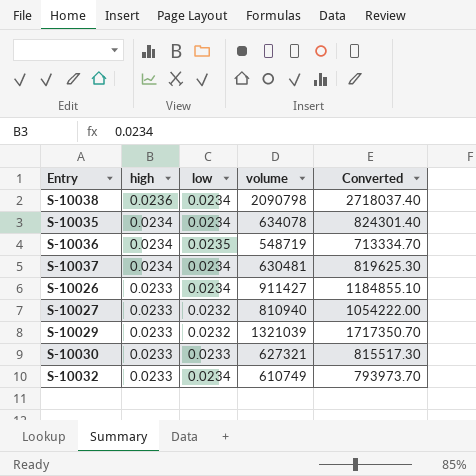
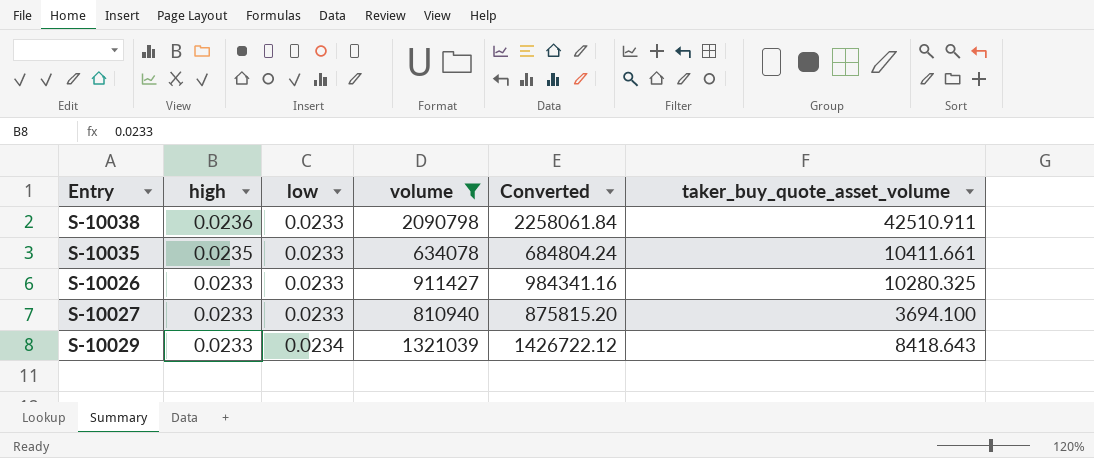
filter: none -> volume >= 634078
column Converted | formula: [volume] * 1.3 -> [volume] * 1.08
column taker_buy_quote_asset_volume | position: none -> 6
S-10038 | low: 0.0234 -> 0.0233
S-10035 | high: 0.0234 -> 0.0235
S-10035 | low: 0.0234 -> 0.0233
S-10026 | low: 0.0234 -> 0.0233
S-10027 | low: 0.0232 -> 0.0233
S-10029 | low: 0.0232 -> 0.0234

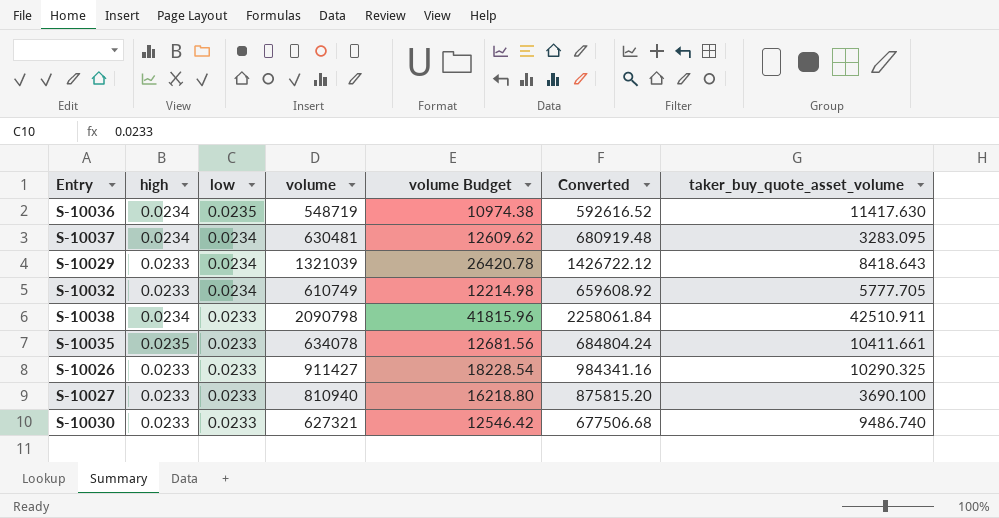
filter: volume >= 634078 -> none
row order: high descending -> low descending
column volume Budget | formula: none -> [volume] * 0.02
S-10038 | high: 0.0236 -> 0.0234
S-10026 | taker_buy_quote_asset_volume: 10280.325 -> 10290.325
S-10027 | taker_buy_quote_asset_volume: 3694.100 -> 3690.100

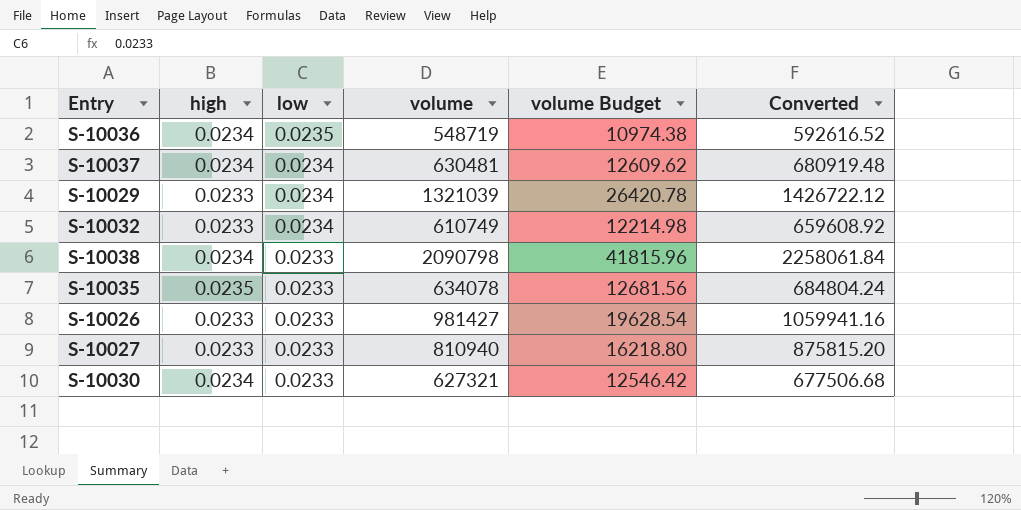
column taker_buy_quote_asset_volume | position: 7 -> none
S-10026 | volume: 911427 -> 981427
S-10026 | volume Budget: 18228.54 -> 19628.54
S-10026 | Converted: 984341.16 -> 1059941.16
S-10030 | high: 0.0233 -> 0.0234

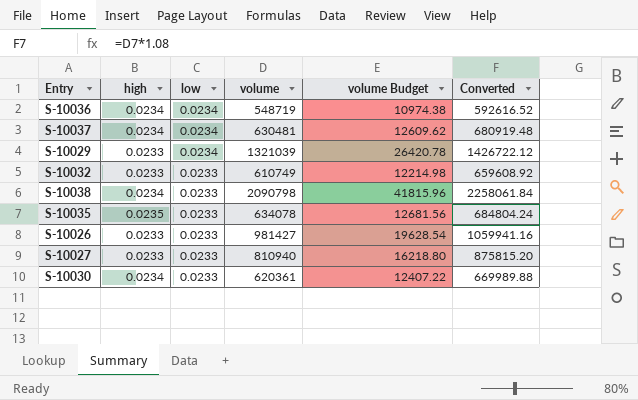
S-10036 | low: 0.0235 -> 0.0234
S-10032 | low: 0.0234 -> 0.0233
S-10030 | volume: 627321 -> 620361
S-10030 | volume Budget: 12546.42 -> 12407.22
S-10030 | Converted: 677506.68 -> 669989.88

